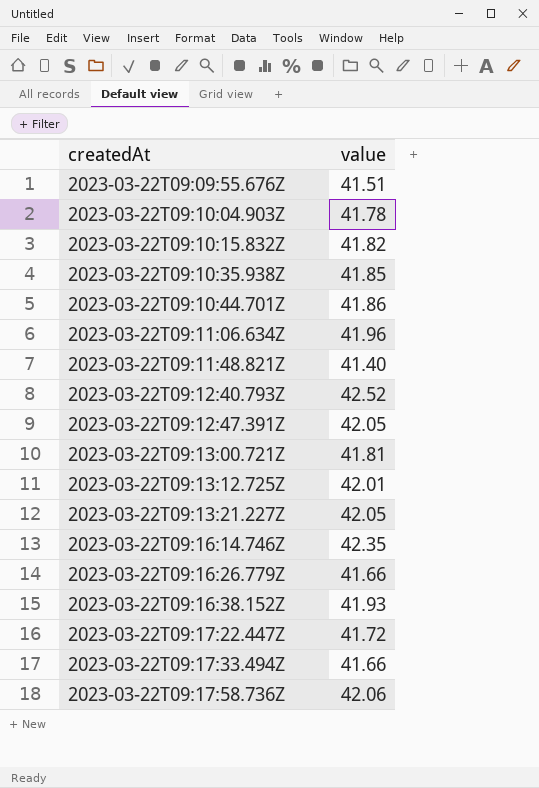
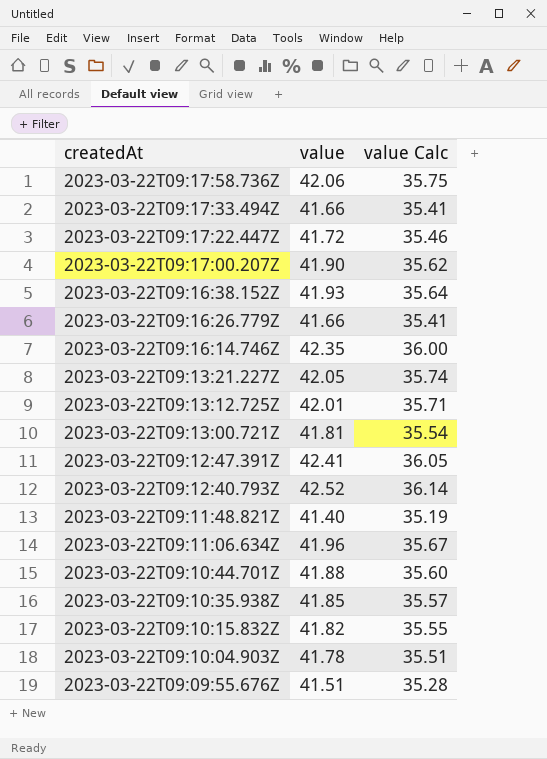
row order: createdAt ascending -> createdAt descending
column value Calc | formula: none -> [value] * 0.85
row 2023-03-22T09:17:00.207Z: none -> 41.90 | 35.62
2023-03-22T09:12:47.391Z | value: 42.05 -> 42.41
2023-03-22T09:10:44.701Z | value: 41.86 -> 41.88

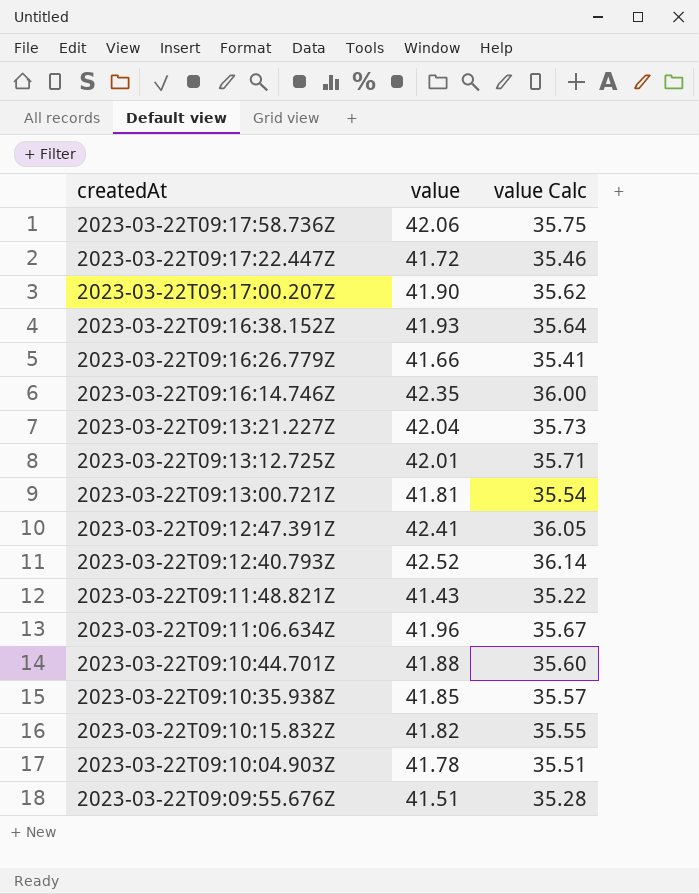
row 2023-03-22T09:17:33.494Z: 41.66 | 35.41 -> none
2023-03-22T09:13:21.227Z | value: 42.05 -> 42.04
2023-03-22T09:13:21.227Z | value Calc: 35.74 -> 35.73
2023-03-22T09:11:48.821Z | value: 41.40 -> 41.43
2023-03-22T09:11:48.821Z | value Calc: 35.19 -> 35.22

